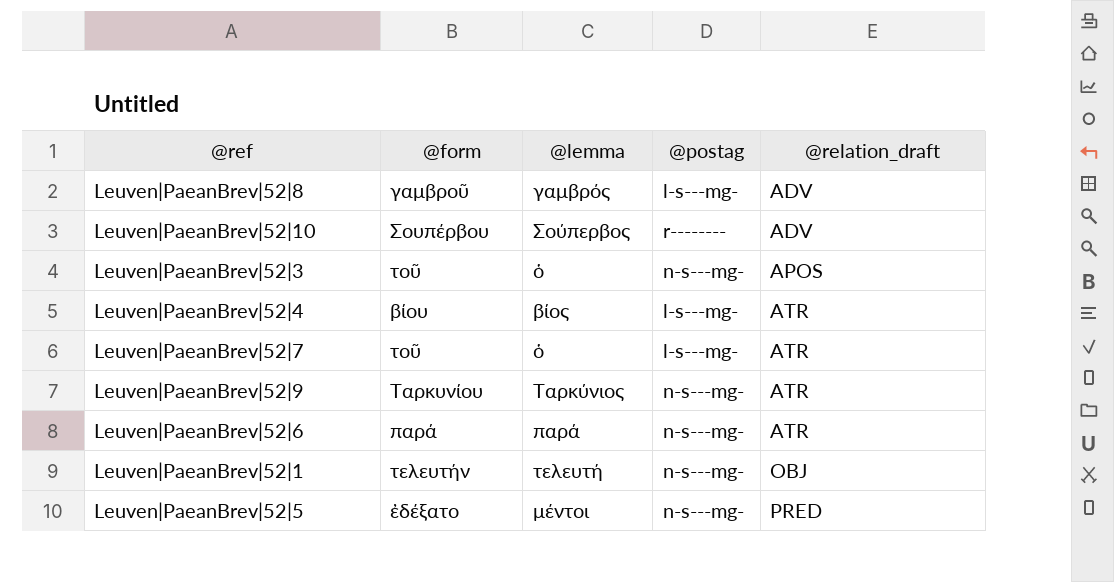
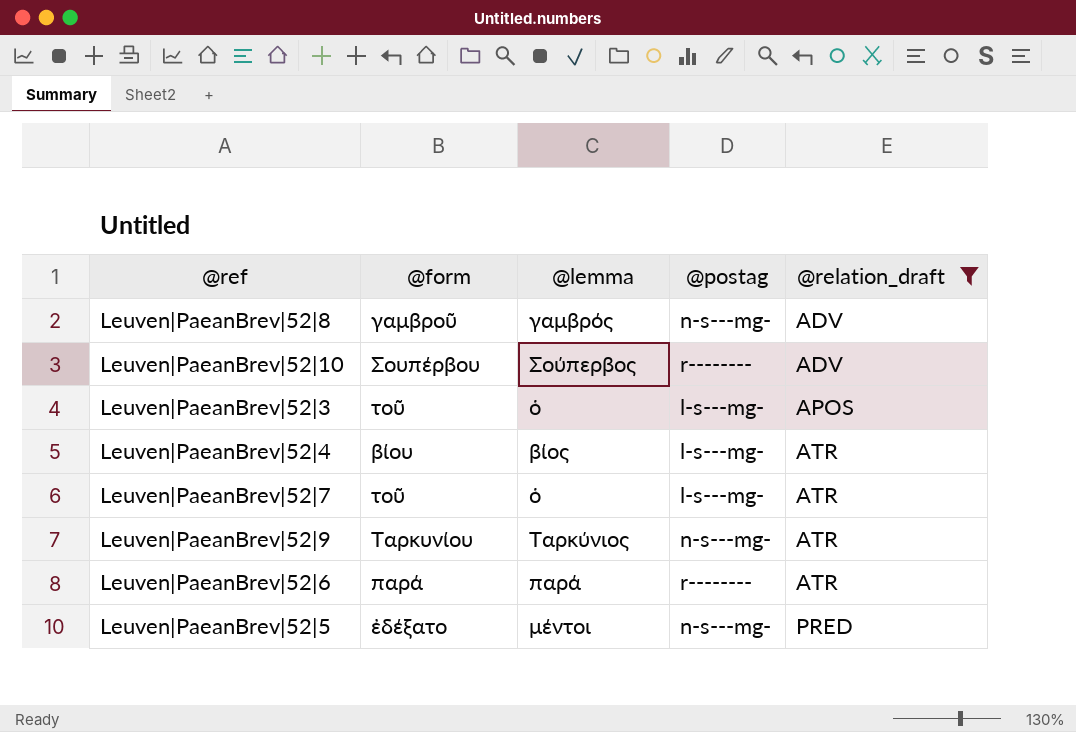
filter: none -> @relation_draft != OBJ
Leuven|PaeanBrev|52|8 | @postag: l-s---mg- -> n-s---mg-
Leuven|PaeanBrev|52|3 | @postag: n-s---mg- -> l-s---mg-
Leuven|PaeanBrev|52|6 | @postag: n-s---mg- -> r--------

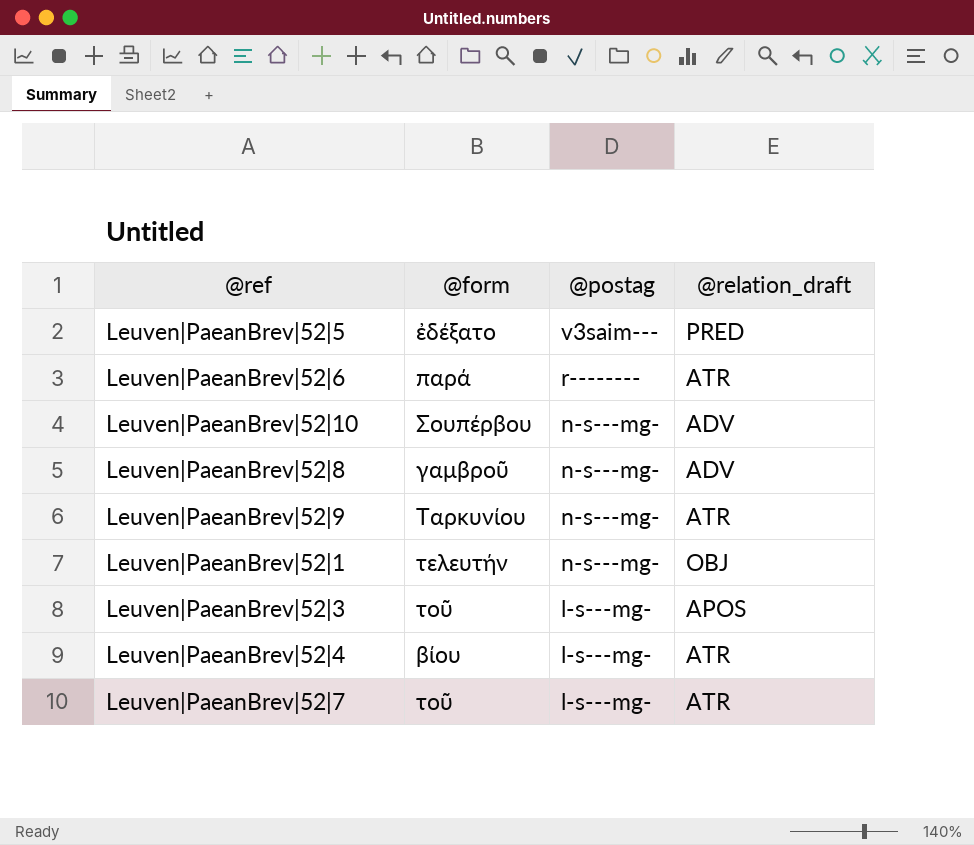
filter: @relation_draft != OBJ -> none
row order: @relation_draft ascending -> @postag descending
column @lemma | position: 3 -> none
Leuven|PaeanBrev|52|5 | @postag: n-s---mg- -> v3saim---
Leuven|PaeanBrev|52|10 | @postag: r-------- -> n-s---mg-

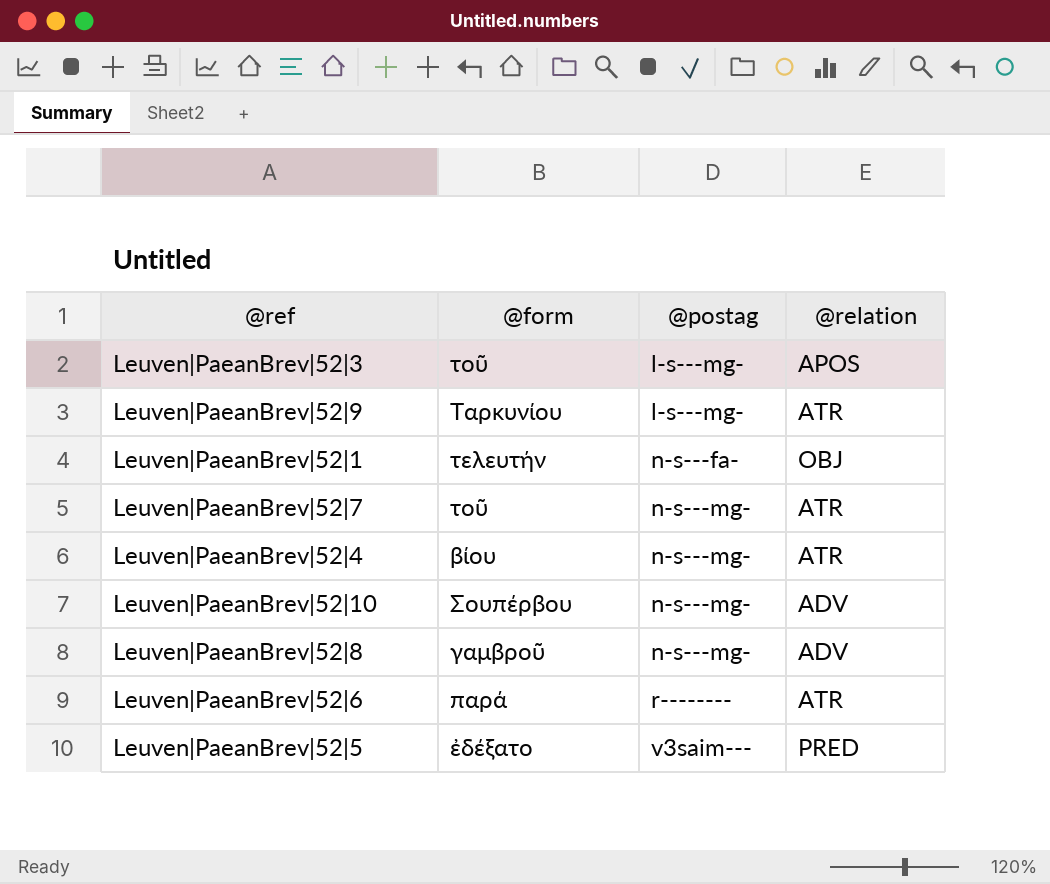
row order: @postag descending -> @postag ascending
column name: @relation_draft -> @relation
Leuven|PaeanBrev|52|9 | @postag: n-s---mg- -> l-s---mg-
Leuven|PaeanBrev|52|1 | @postag: n-s---mg- -> n-s---fa-
Leuven|PaeanBrev|52|7 | @postag: l-s---mg- -> n-s---mg-
Leuven|PaeanBrev|52|4 | @postag: l-s---mg- -> n-s---mg-

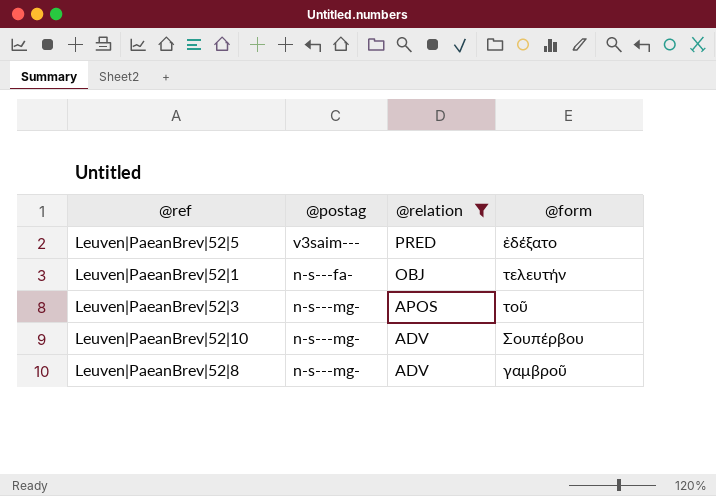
filter: none -> @relation != ATR
row order: @postag ascending -> @relation descending
column @form | position: 2 -> 4
Leuven|PaeanBrev|52|3 | @postag: l-s---mg- -> n-s---mg-

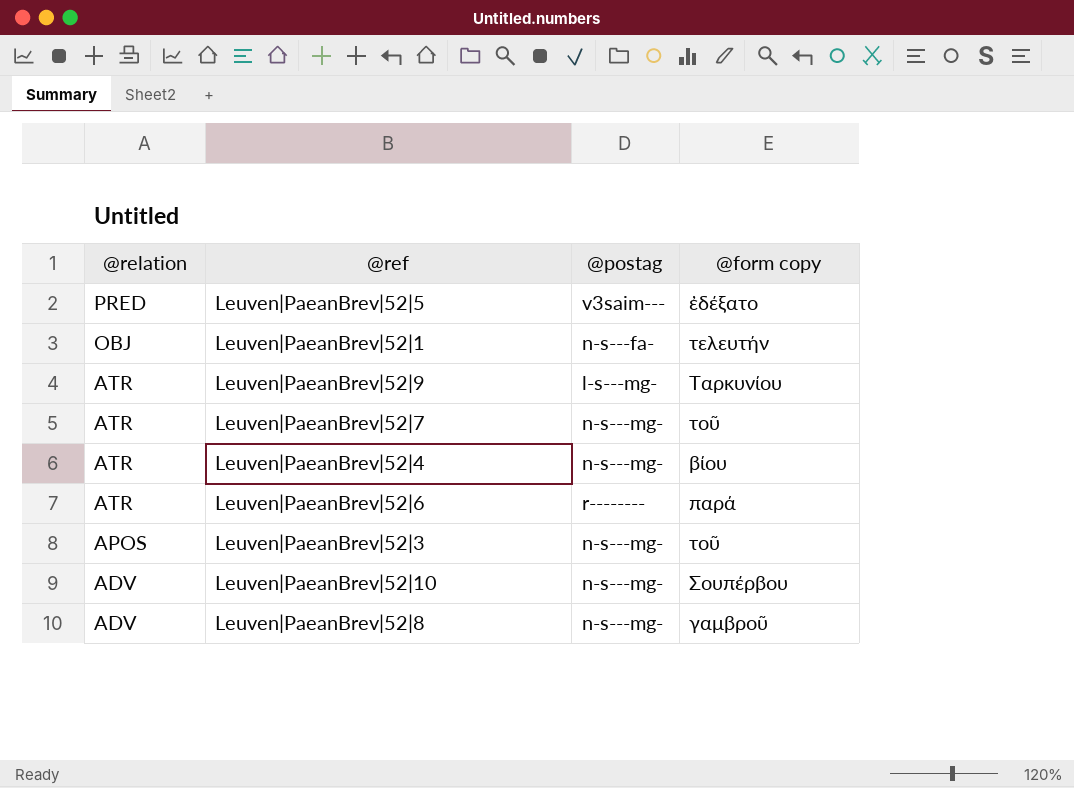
filter: @relation != ATR -> none
column @relation | position: 3 -> 1
column name: @form -> @form copy

